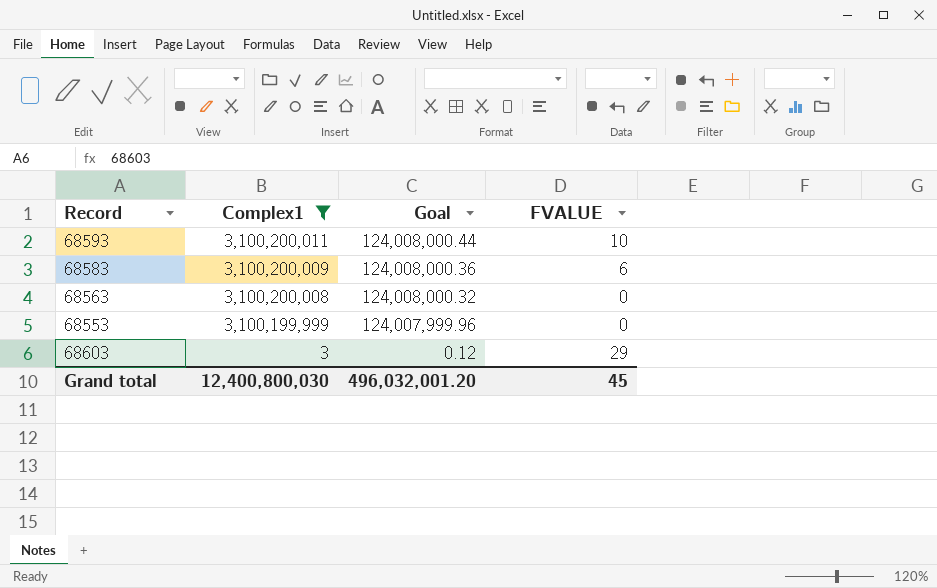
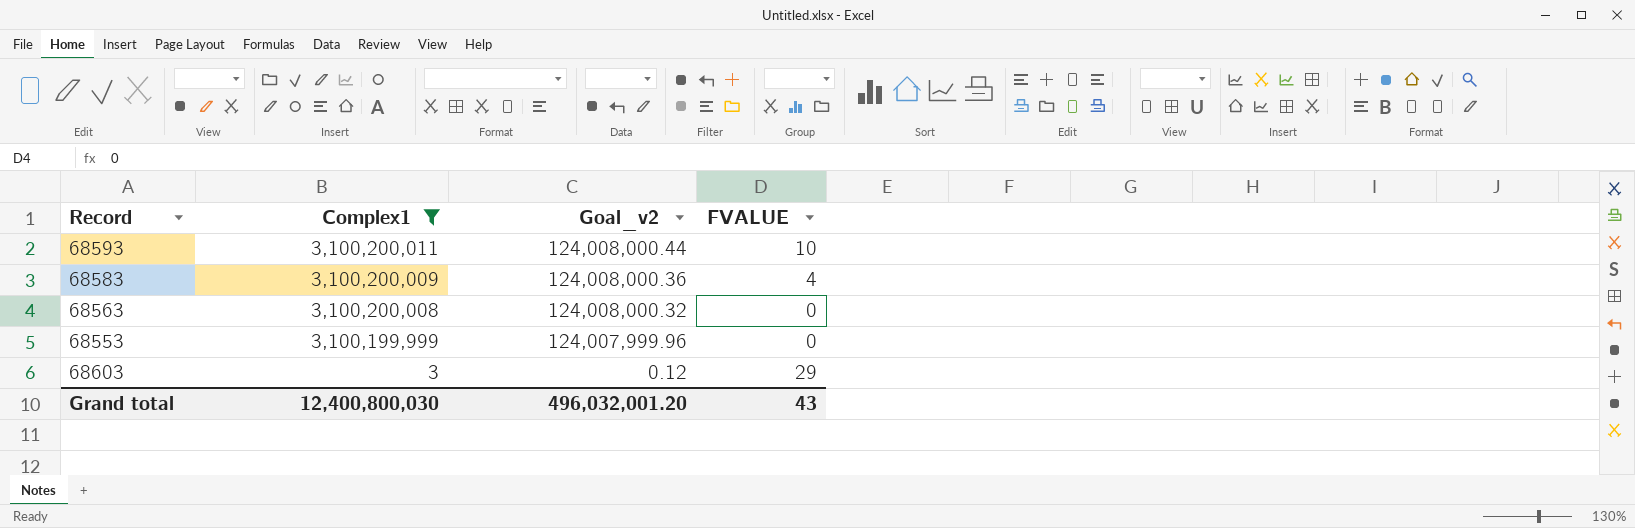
column name: Goal -> Goal_v2
68583 | FVALUE: 6 -> 4
Grand total | FVALUE: 45 -> 43

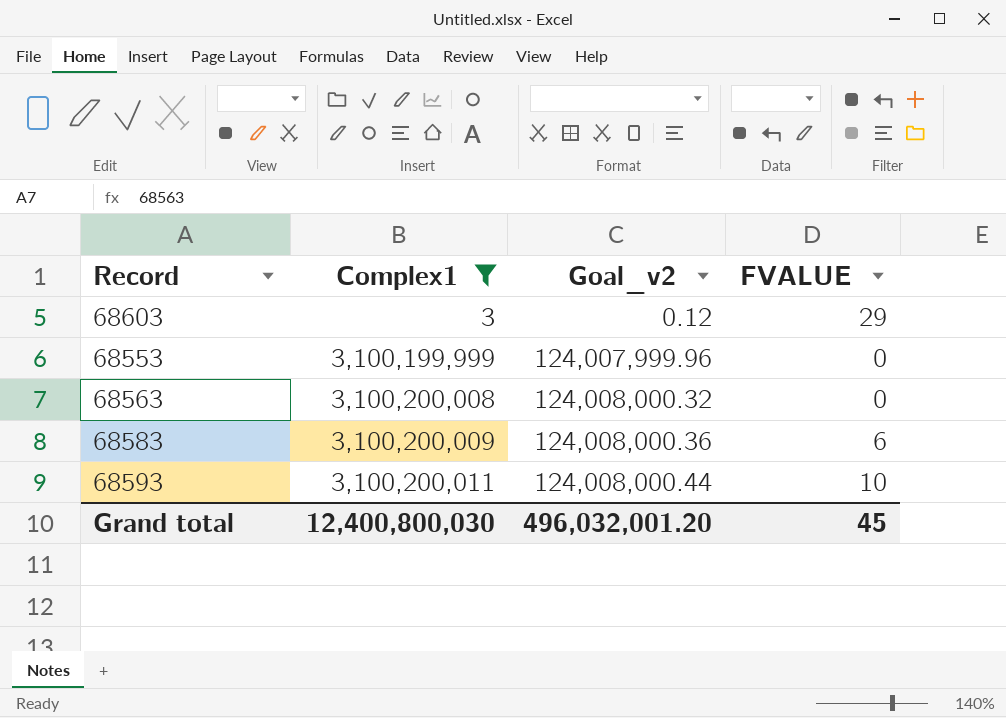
row order: Complex1 descending -> Complex1 ascending
68583 | FVALUE: 4 -> 6
Grand total | FVALUE: 43 -> 45

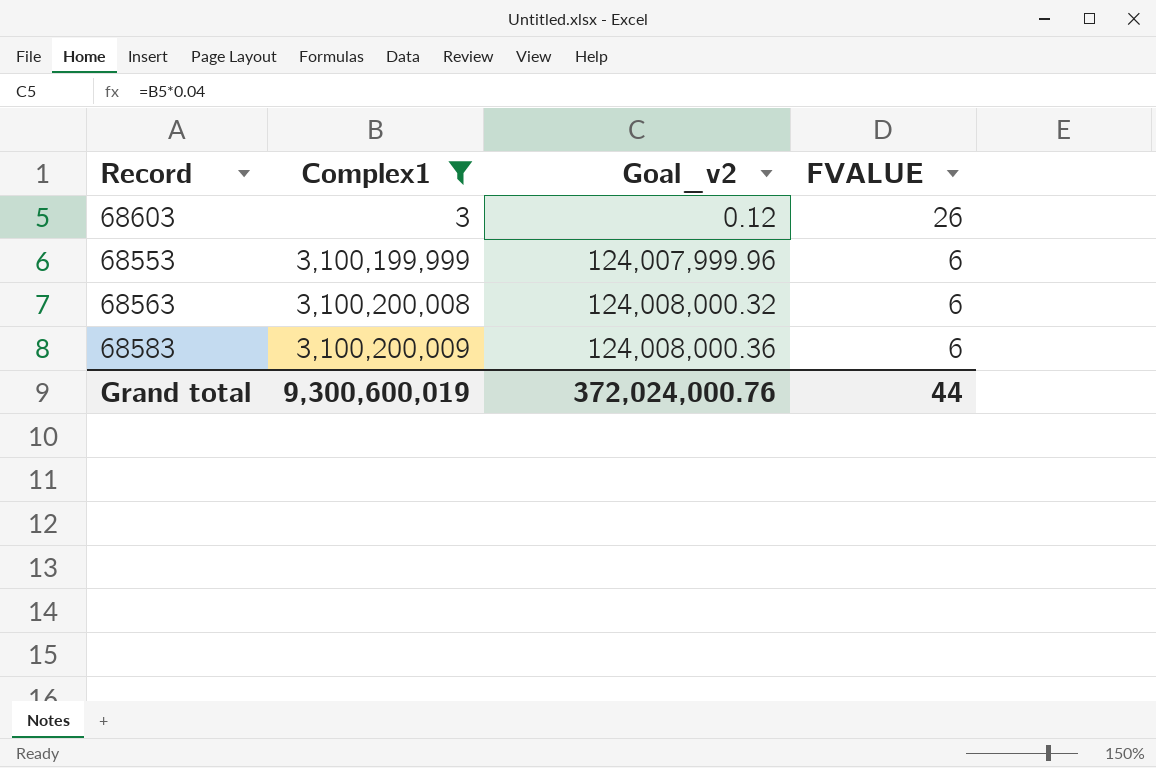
row 68593: 3,100,200,011 | 124,008,000.44 | 10 -> none
68603 | FVALUE: 29 -> 26
68553 | FVALUE: 0 -> 6
68563 | FVALUE: 0 -> 6
Grand total | Complex1: 12,400,800,030 -> 9,300,600,019
Grand total | Goal_v2: 496,032,001.20 -> 372,024,000.76
Grand total | FVALUE: 45 -> 44

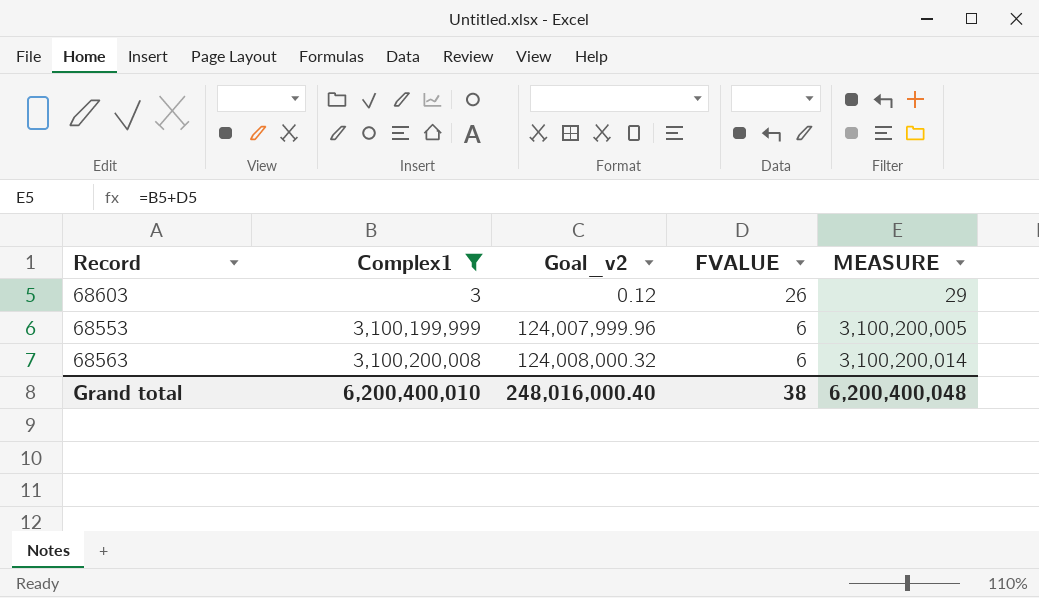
column MEASURE | formula: none -> [Complex1] + [FVALUE]
row 68583: 3,100,200,009 | 124,008,000.36 | 6 -> none
Grand total | Complex1: 9,300,600,019 -> 6,200,400,010
Grand total | Goal_v2: 372,024,000.76 -> 248,016,000.40
Grand total | FVALUE: 44 -> 38

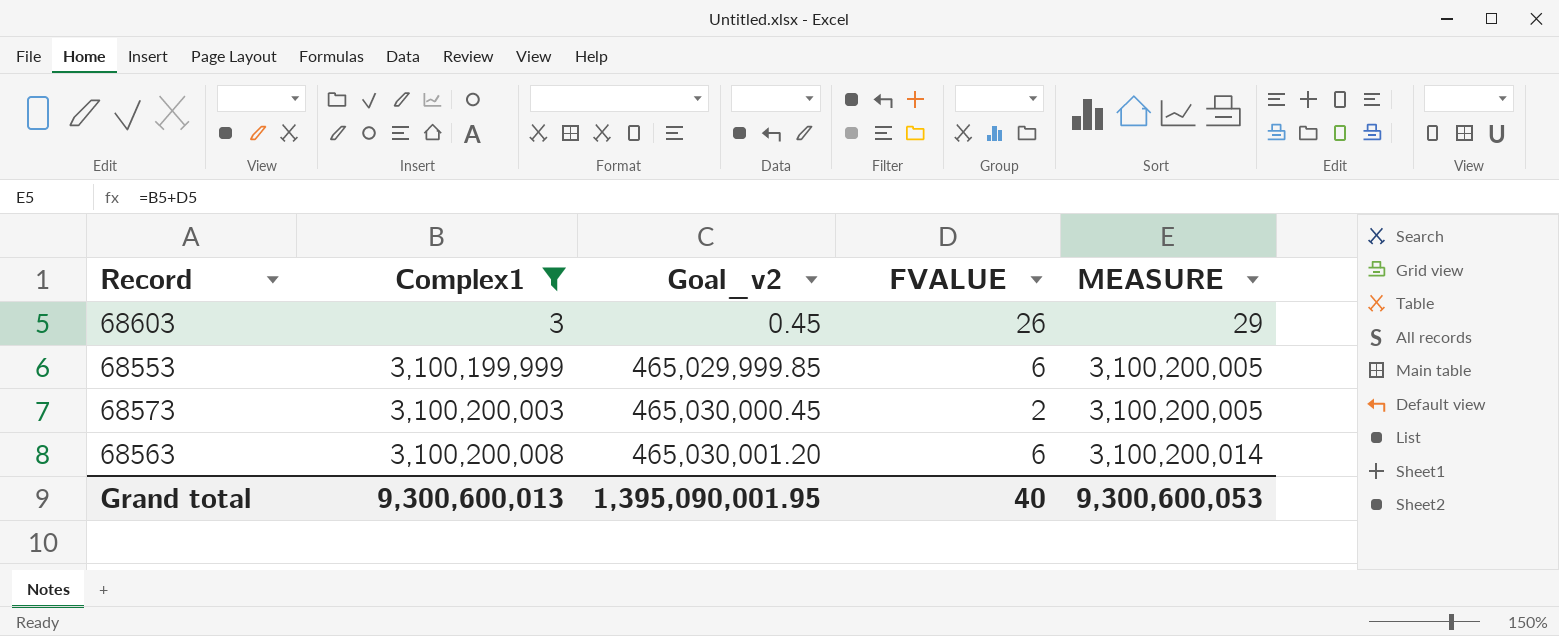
column Goal_v2 | formula: [Complex1] * 0.04 -> [Complex1] * 0.15
row 68573: none -> 3,100,200,003 | 465,030,000.45 | 2 | 3,100,200,005
Grand total | Complex1: 6,200,400,010 -> 9,300,600,013
Grand total | Goal_v2: 248,016,000.40 -> 1,395,090,001.95
Grand total | FVALUE: 38 -> 40
Grand total | MEASURE: 6,200,400,048 -> 9,300,600,053

